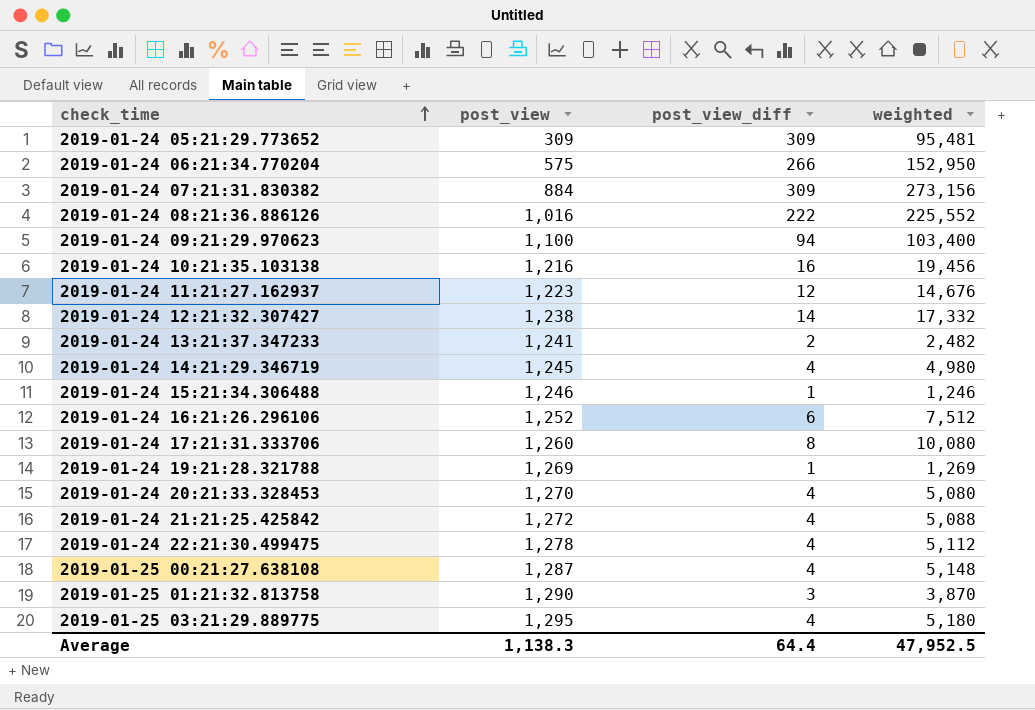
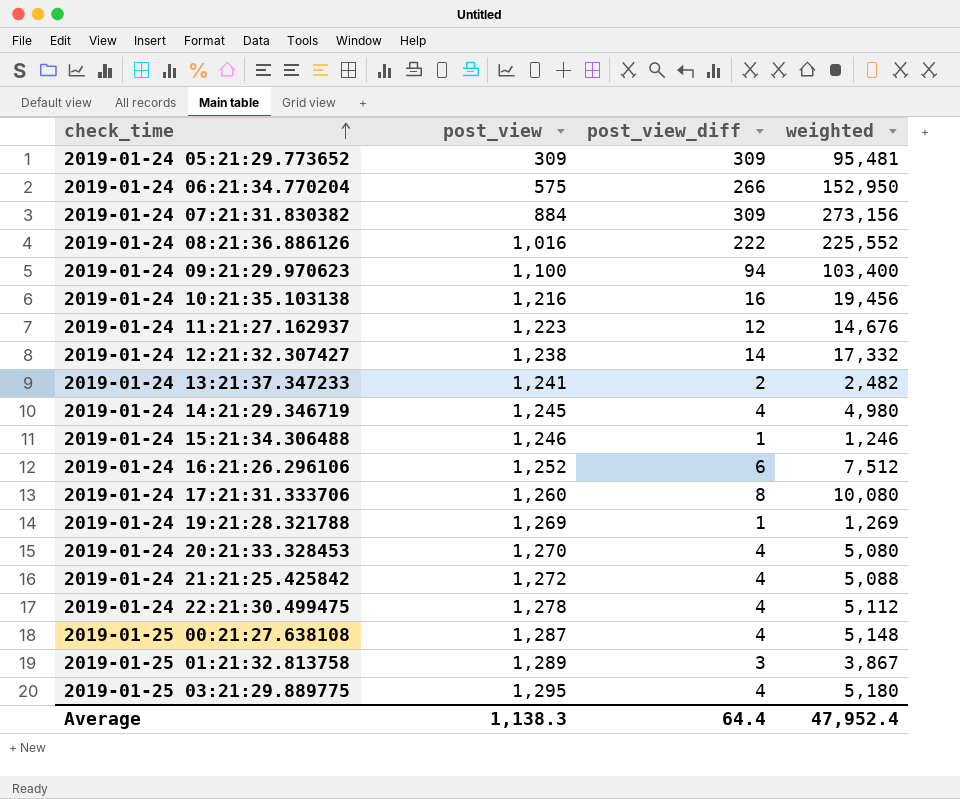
2019-01-25 01:21:32.813758 | post_view: 1,290 -> 1,289
2019-01-25 01:21:32.813758 | weighted: 3,870 -> 3,867
Average | weighted: 47,952.5 -> 47,952.4

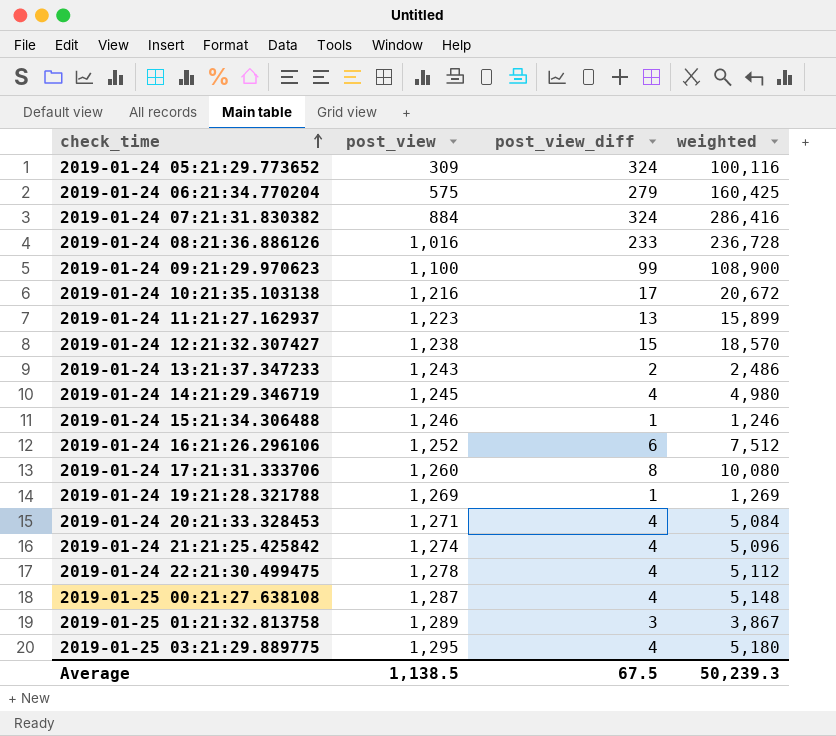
2019-01-24 05:21:29.773652 | post_view_diff: 309 -> 324
2019-01-24 05:21:29.773652 | weighted: 95,481 -> 100,116
2019-01-24 06:21:34.770204 | post_view_diff: 266 -> 279
2019-01-24 06:21:34.770204 | weighted: 152,950 -> 160,425
2019-01-24 07:21:31.830382 | post_view_diff: 309 -> 324
2019-01-24 07:21:31.830382 | weighted: 273,156 -> 286,416
2019-01-24 08:21:36.886126 | post_view_diff: 222 -> 233
2019-01-24 08:21:36.886126 | weighted: 225,552 -> 236,728
2019-01-24 09:21:29.970623 | post_view_diff: 94 -> 99
2019-01-24 09:21:29.970623 | weighted: 103,400 -> 108,900
2019-01-24 10:21:35.103138 | post_view_diff: 16 -> 17
2019-01-24 10:21:35.103138 | weighted: 19,456 -> 20,672
2019-01-24 11:21:27.162937 | post_view_diff: 12 -> 13
2019-01-24 11:21:27.162937 | weighted: 14,676 -> 15,899
2019-01-24 12:21:32.307427 | post_view_diff: 14 -> 15
2019-01-24 12:21:32.307427 | weighted: 17,332 -> 18,570
2019-01-24 13:21:37.347233 | post_view: 1,241 -> 1,243
2019-01-24 13:21:37.347233 | weighted: 2,482 -> 2,486
2019-01-24 20:21:33.328453 | post_view: 1,270 -> 1,271
2019-01-24 20:21:33.328453 | weighted: 5,080 -> 5,084
2019-01-24 21:21:25.425842 | post_view: 1,272 -> 1,274
2019-01-24 21:21:25.425842 | weighted: 5,088 -> 5,096
Average | post_view: 1,138.3 -> 1,138.5
Average | post_view_diff: 64.4 -> 67.5
Average | weighted: 47,952.4 -> 50,239.3

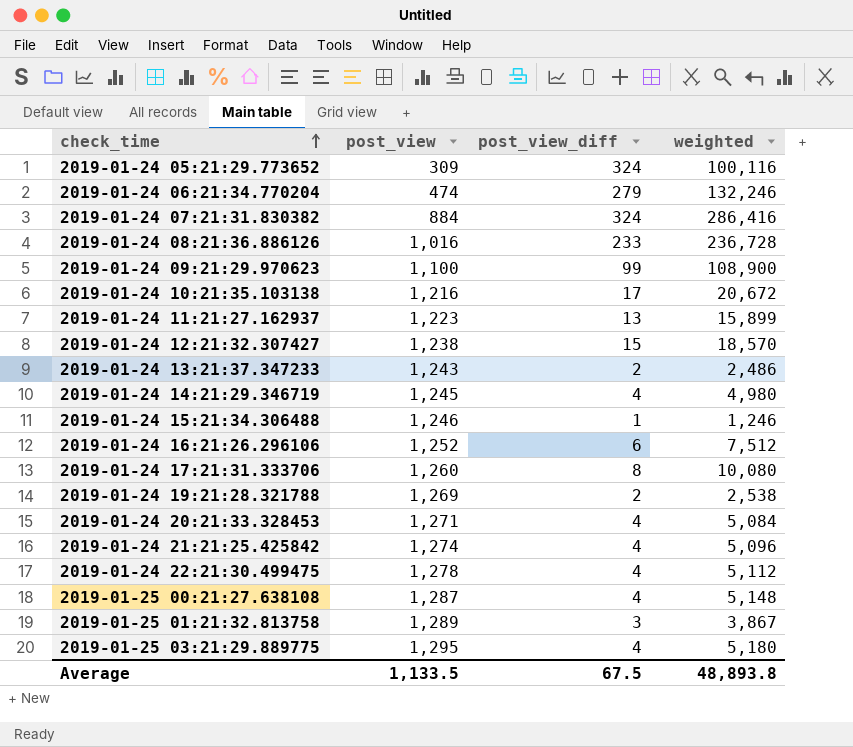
2019-01-24 06:21:34.770204 | post_view: 575 -> 474
2019-01-24 06:21:34.770204 | weighted: 160,425 -> 132,246
2019-01-24 19:21:28.321788 | post_view_diff: 1 -> 2
2019-01-24 19:21:28.321788 | weighted: 1,269 -> 2,538
Average | post_view: 1,138.5 -> 1,133.5
Average | weighted: 50,239.3 -> 48,893.8

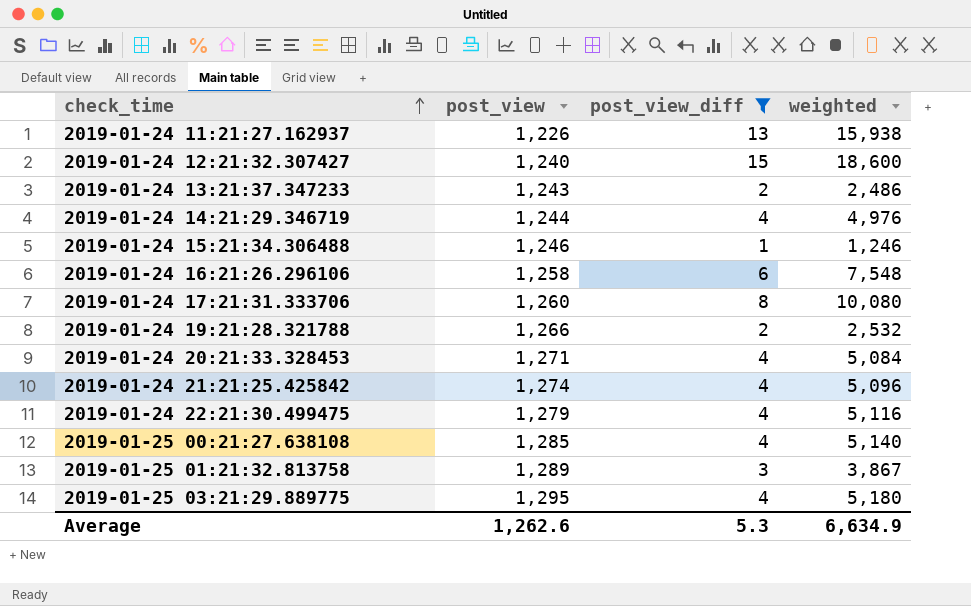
filter: none -> post_view_diff <= 15
2019-01-24 11:21:27.162937 | post_view: 1,223 -> 1,226
2019-01-24 11:21:27.162937 | weighted: 15,899 -> 15,938
2019-01-24 12:21:32.307427 | post_view: 1,238 -> 1,240
2019-01-24 12:21:32.307427 | weighted: 18,570 -> 18,600
2019-01-24 14:21:29.346719 | post_view: 1,245 -> 1,244
2019-01-24 14:21:29.346719 | weighted: 4,980 -> 4,976
2019-01-24 16:21:26.296106 | post_view: 1,252 -> 1,258
2019-01-24 16:21:26.296106 | weighted: 7,512 -> 7,548
2019-01-24 19:21:28.321788 | post_view: 1,269 -> 1,266
2019-01-24 19:21:28.321788 | weighted: 2,538 -> 2,532
2019-01-24 22:21:30.499475 | post_view: 1,278 -> 1,279
2019-01-24 22:21:30.499475 | weighted: 5,112 -> 5,116
2019-01-25 00:21:27.638108 | post_view: 1,287 -> 1,285
2019-01-25 00:21:27.638108 | weighted: 5,148 -> 5,140
Average | post_view: 1,133.5 -> 1,262.6
Average | post_view_diff: 67.5 -> 5.3
Average | weighted: 48,893.8 -> 6,634.9

